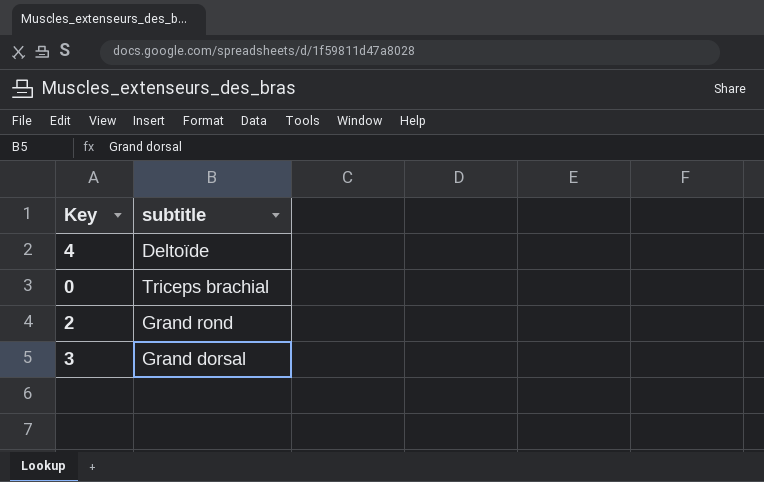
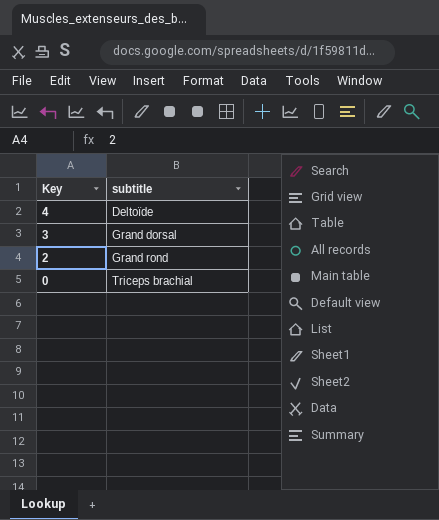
row order: none -> Key descending

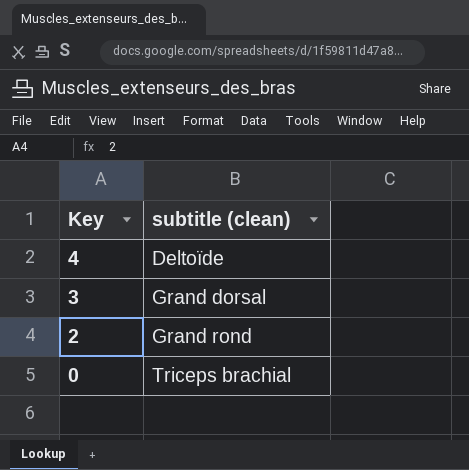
column name: subtitle -> subtitle (clean)

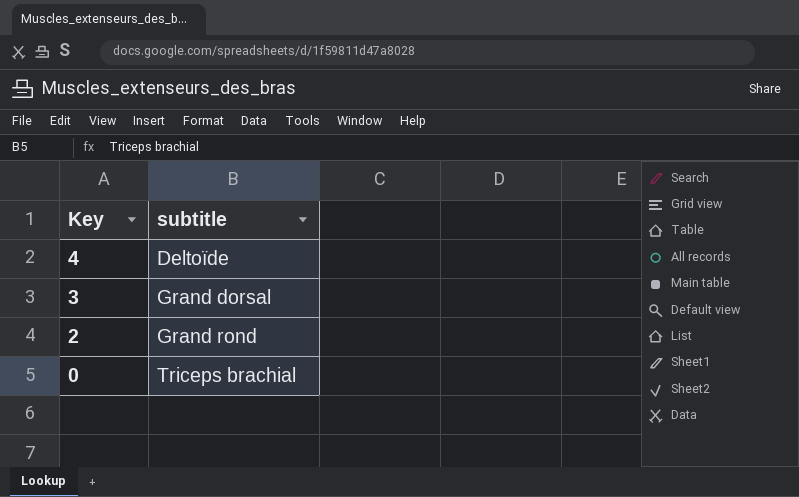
column name: subtitle (clean) -> subtitle

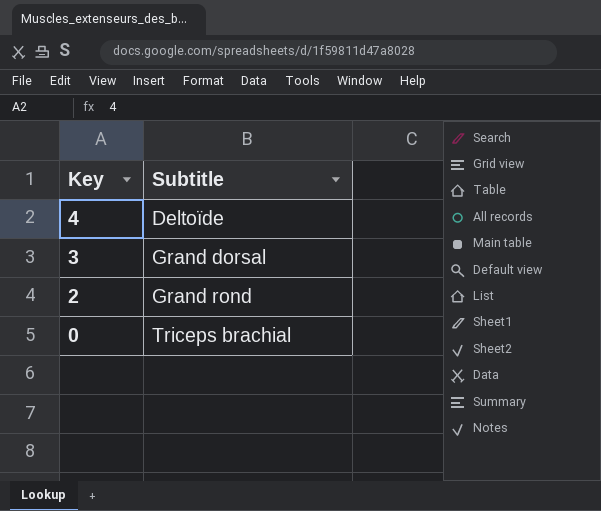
column name: subtitle -> Subtitle

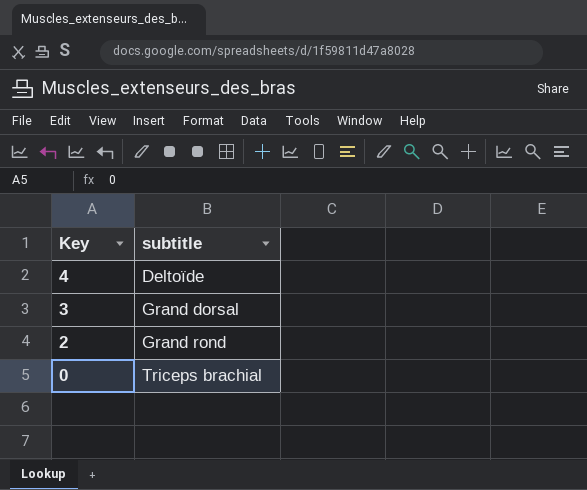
column name: Subtitle -> subtitle

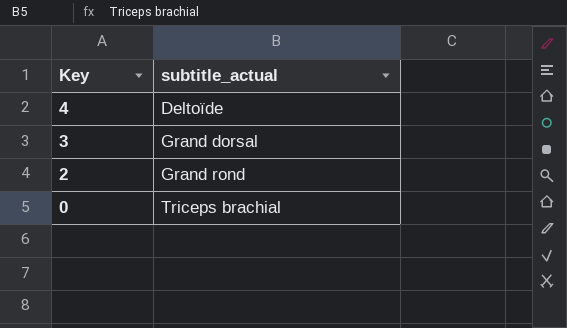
column name: subtitle -> subtitle_actual

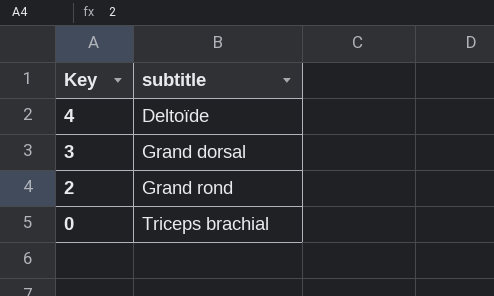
column name: subtitle_actual -> subtitle

